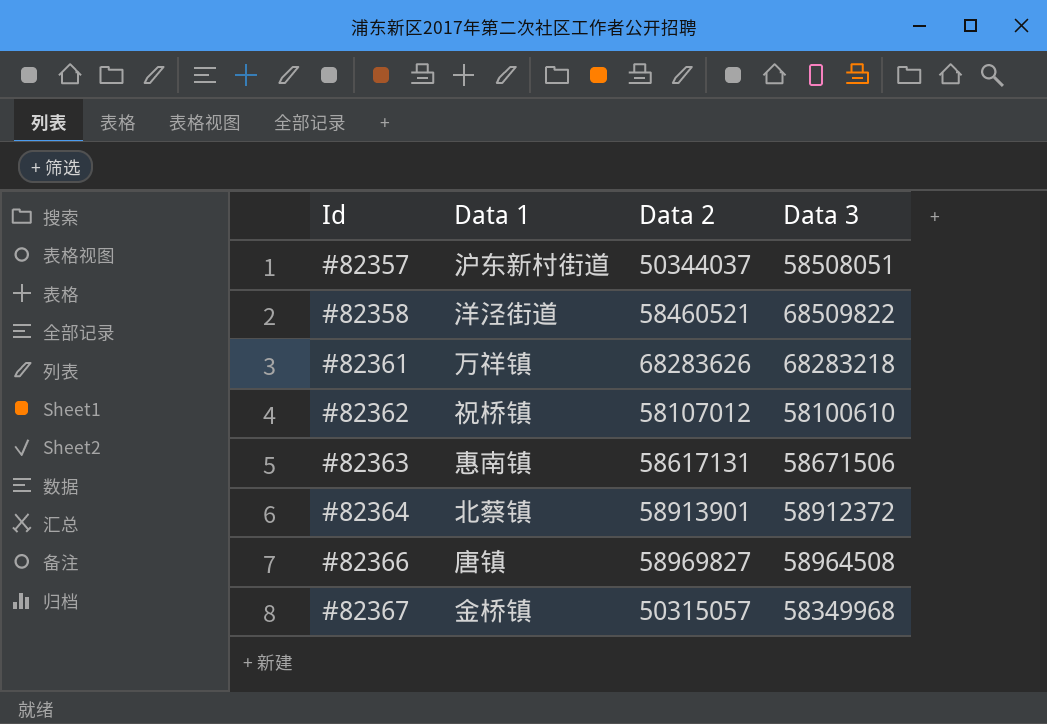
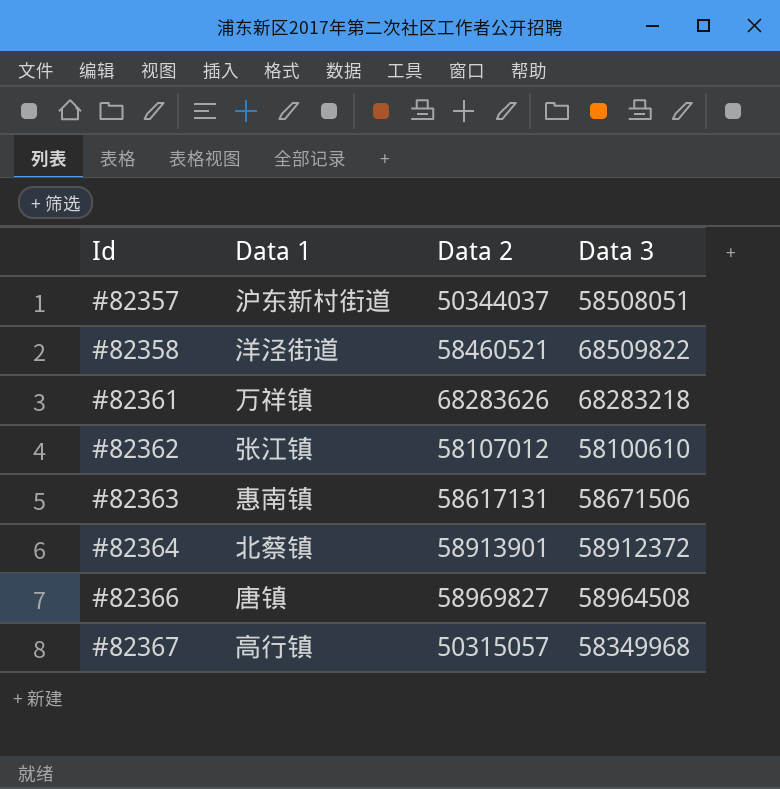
#82362 | Data 1: 祝桥镇 -> 张江镇
#82367 | Data 1: 金桥镇 -> 高行镇

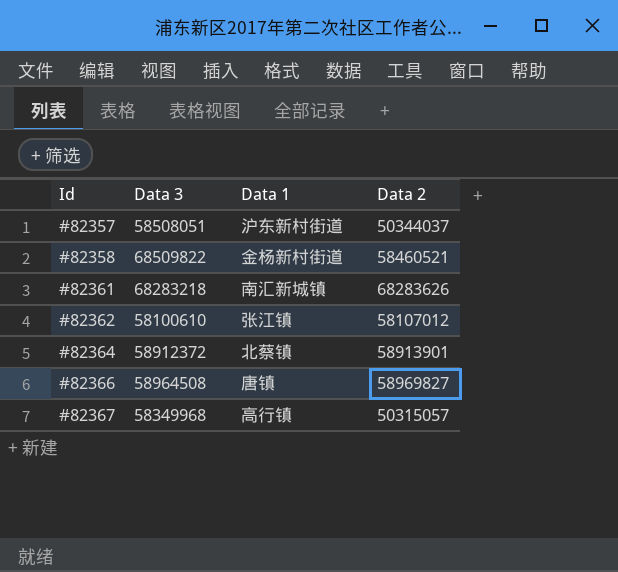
column Data 3 | position: 4 -> 2
row #82363: 惠南镇 | 58617131 | 58671506 -> none
#82358 | Data 1: 洋泾街道 -> 金杨新村街道
#82361 | Data 1: 万祥镇 -> 南汇新城镇

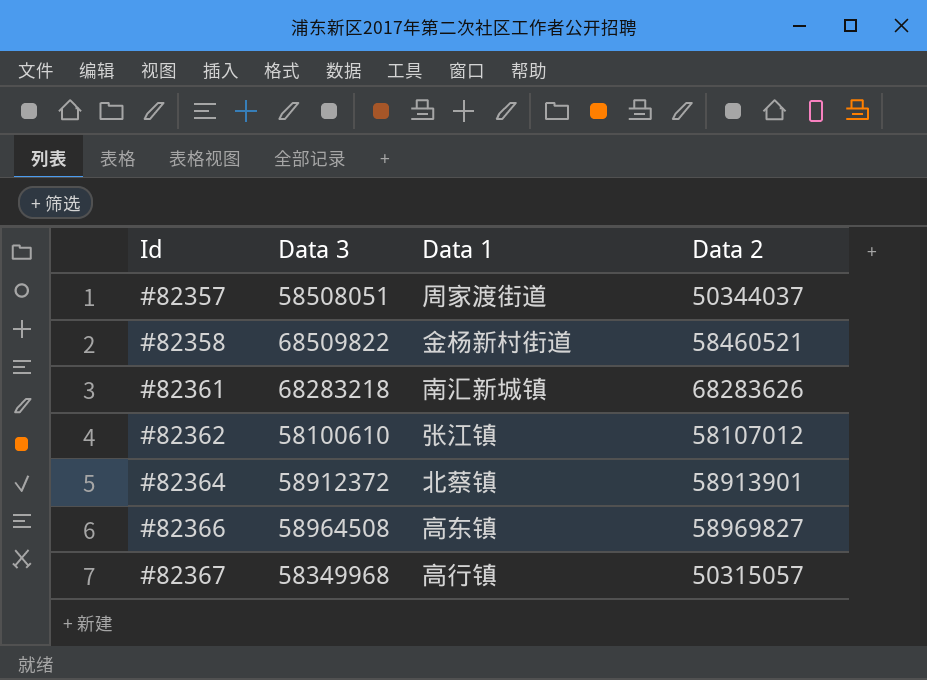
#82357 | Data 1: 沪东新村街道 -> 周家渡街道
#82366 | Data 1: 唐镇 -> 高东镇

